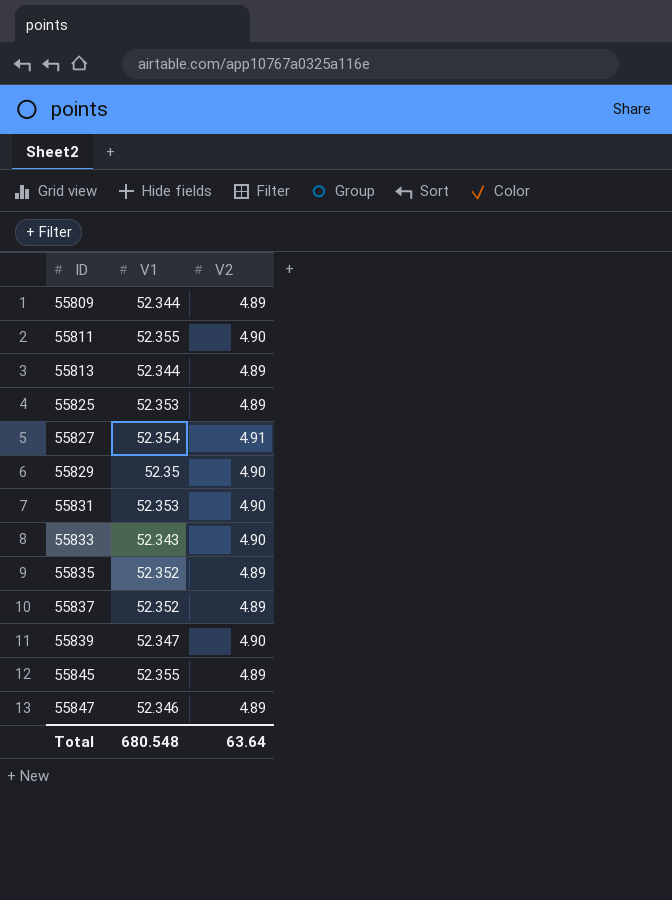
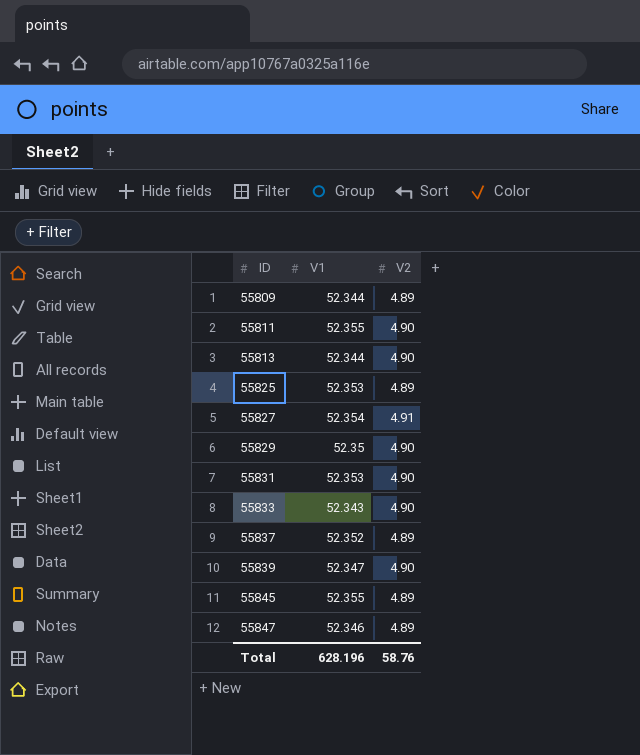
row 55835: 52.352 | 4.89 -> none
55813 | V2: 4.89 -> 4.90
Total | V1: 680.548 -> 628.196
Total | V2: 63.64 -> 58.76

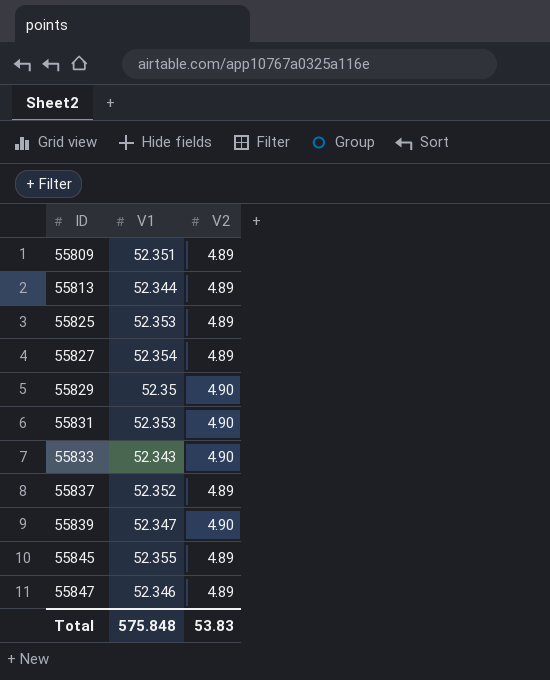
row 55811: 52.355 | 4.90 -> none
55809 | V1: 52.344 -> 52.351
55813 | V2: 4.90 -> 4.89
55827 | V2: 4.91 -> 4.89
Total | V1: 628.196 -> 575.848
Total | V2: 58.76 -> 53.83

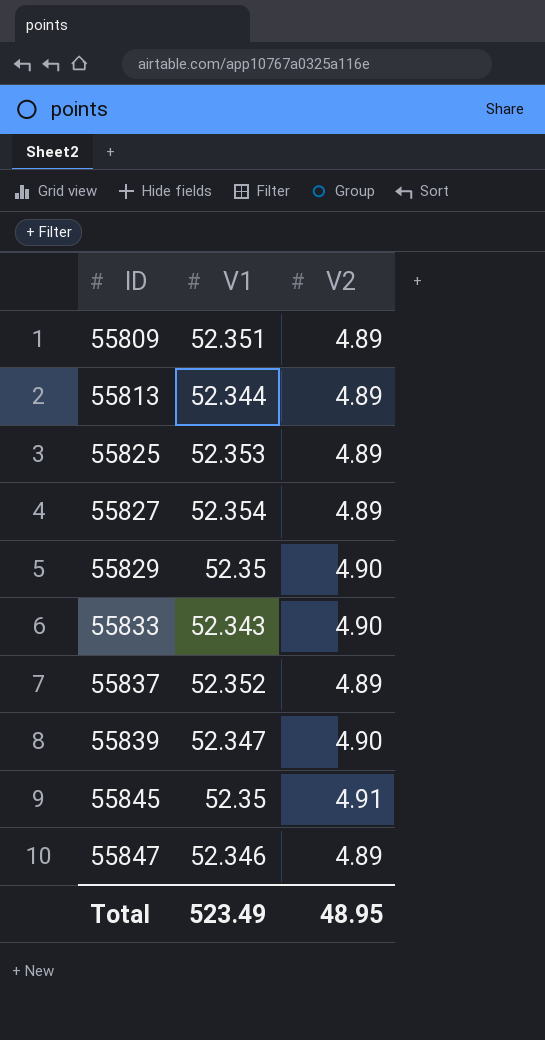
row 55831: 52.353 | 4.90 -> none
55845 | V1: 52.355 -> 52.35
55845 | V2: 4.89 -> 4.91
Total | V1: 575.848 -> 523.49
Total | V2: 53.83 -> 48.95

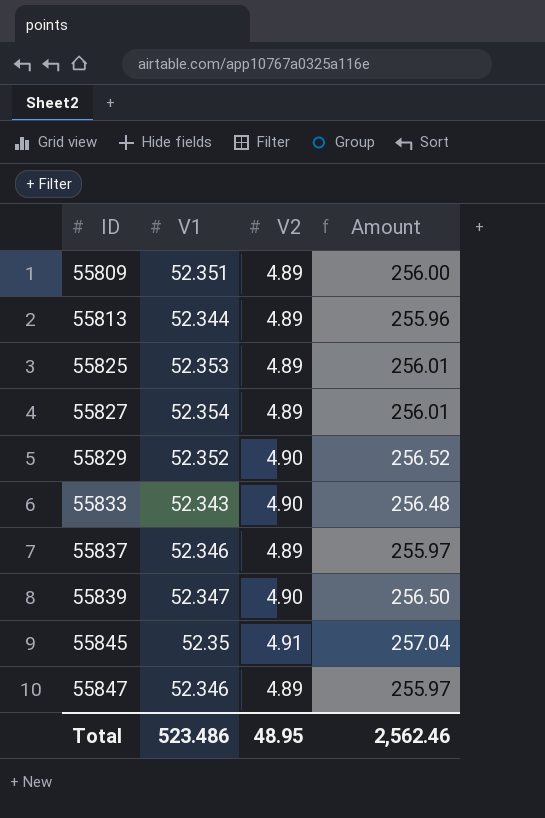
column Amount | formula: none -> [V1] * [V2]
55829 | V1: 52.35 -> 52.352
55837 | V1: 52.352 -> 52.346
Total | V1: 523.49 -> 523.486

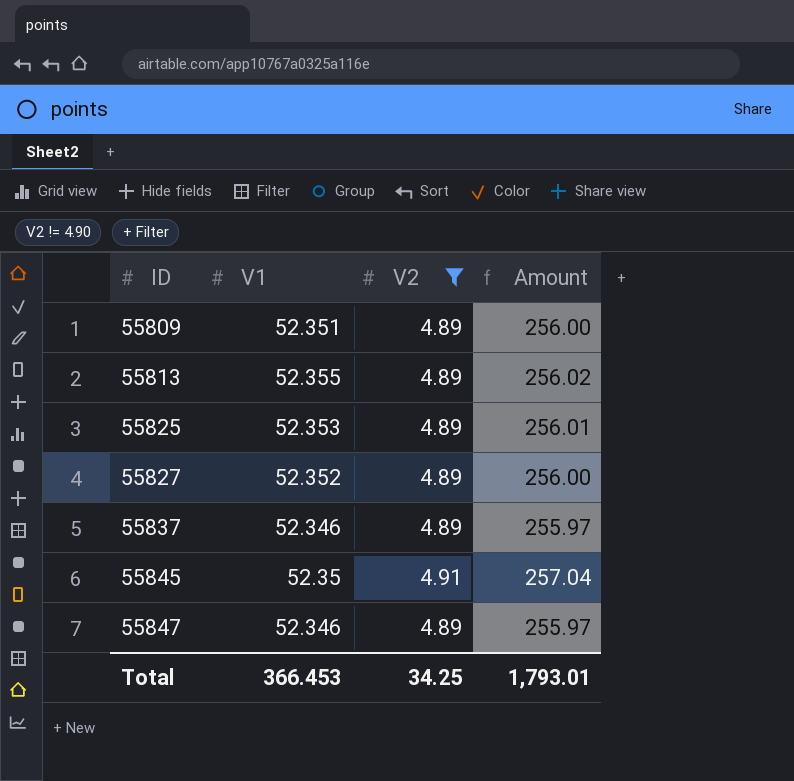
filter: none -> V2 != 4.90
55813 | V1: 52.344 -> 52.355
55813 | Amount: 255.96 -> 256.02
55827 | V1: 52.354 -> 52.352
55827 | Amount: 256.01 -> 256.00
Total | V1: 523.486 -> 366.453
Total | V2: 48.95 -> 34.25
Total | Amount: 2,562.46 -> 1,793.01

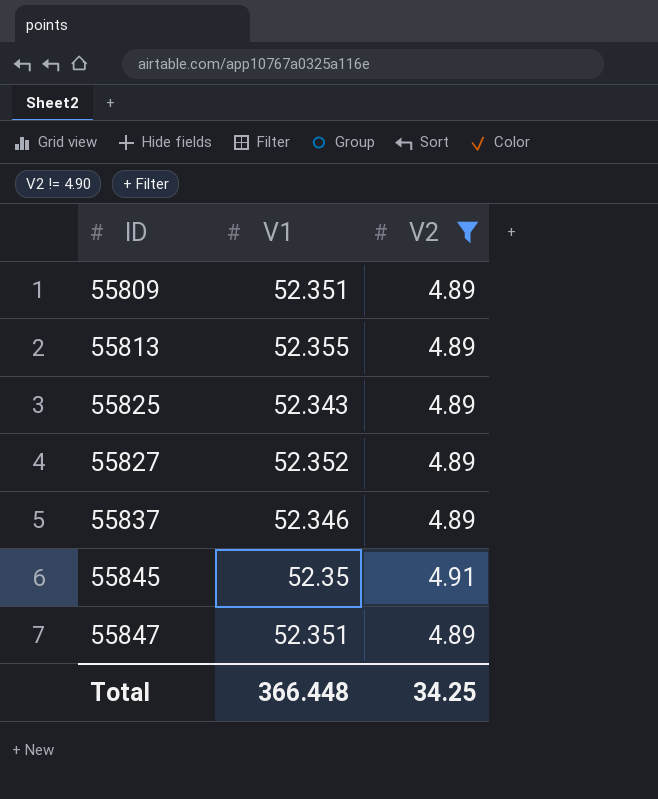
column Amount | formula: [V1] * [V2] -> none
55825 | V1: 52.353 -> 52.343
55847 | V1: 52.346 -> 52.351
Total | V1: 366.453 -> 366.448

